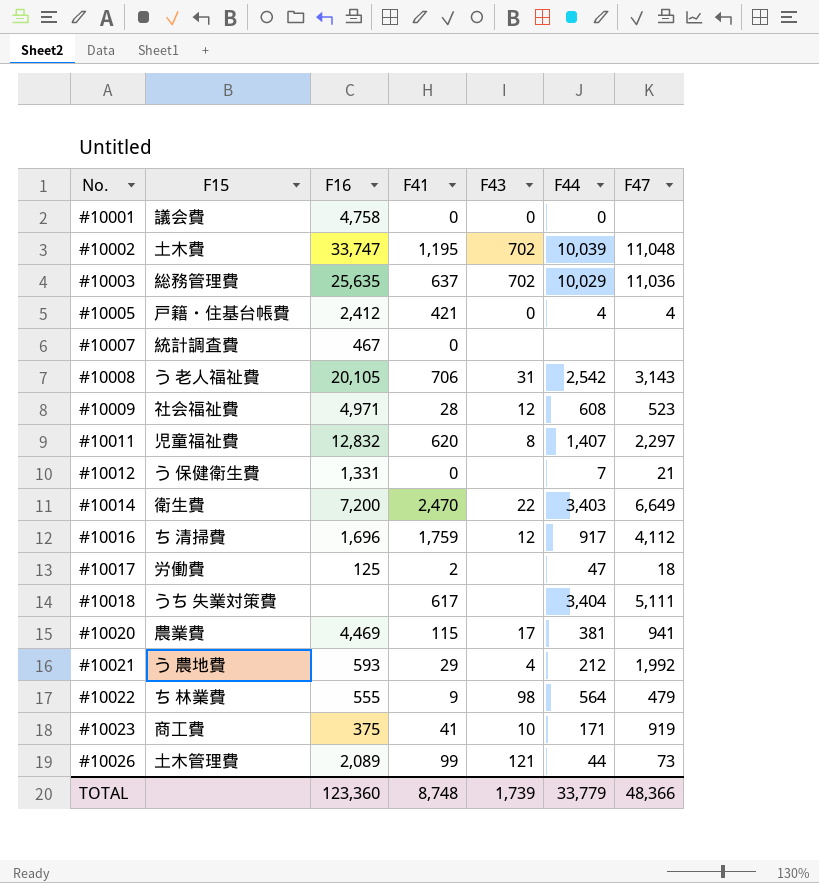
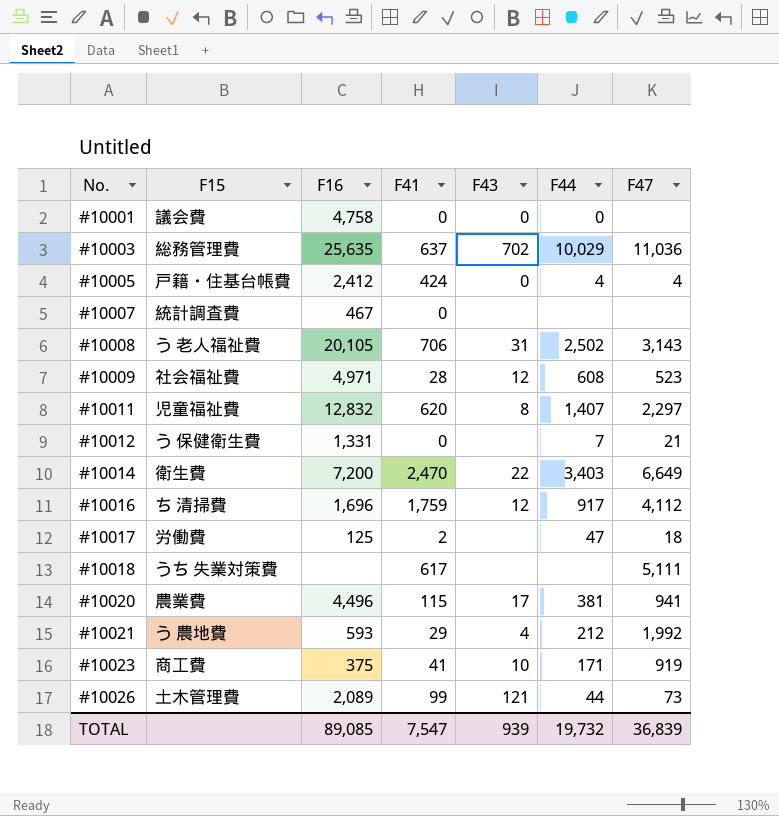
row #10002: 土木費 | 33,747 | 1,195 | 702 | 10,039 | 11,048 -> none
row #10022: ち 林業費 | 555 | 9 | 98 | 564 | 479 -> none
#10005 | F41: 421 -> 424
#10008 | F44: 2,542 -> 2,502
#10018 | F44: 3,404 -> none
#10020 | F16: 4,469 -> 4,496
TOTAL | F16: 123,360 -> 89,085
TOTAL | F41: 8,748 -> 7,547
TOTAL | F43: 1,739 -> 939
TOTAL | F44: 33,779 -> 19,732
TOTAL | F47: 48,366 -> 36,839

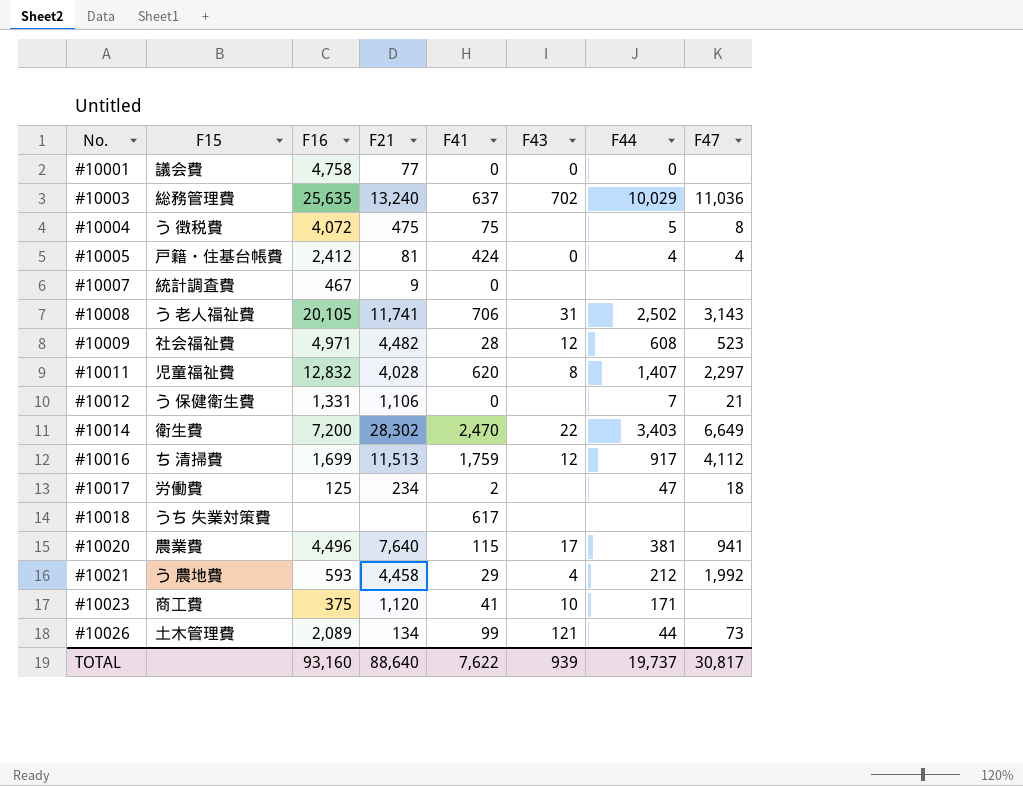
column F21 | position: none -> 4
row #10004: none -> う 徴税費 | 4,072 | 475 | 75 | none | 5 | 8
#10016 | F16: 1,696 -> 1,699
#10018 | F47: 5,111 -> none
#10023 | F47: 919 -> none
TOTAL | F16: 89,085 -> 93,160
TOTAL | F41: 7,547 -> 7,622
TOTAL | F44: 19,732 -> 19,737
TOTAL | F47: 36,839 -> 30,817

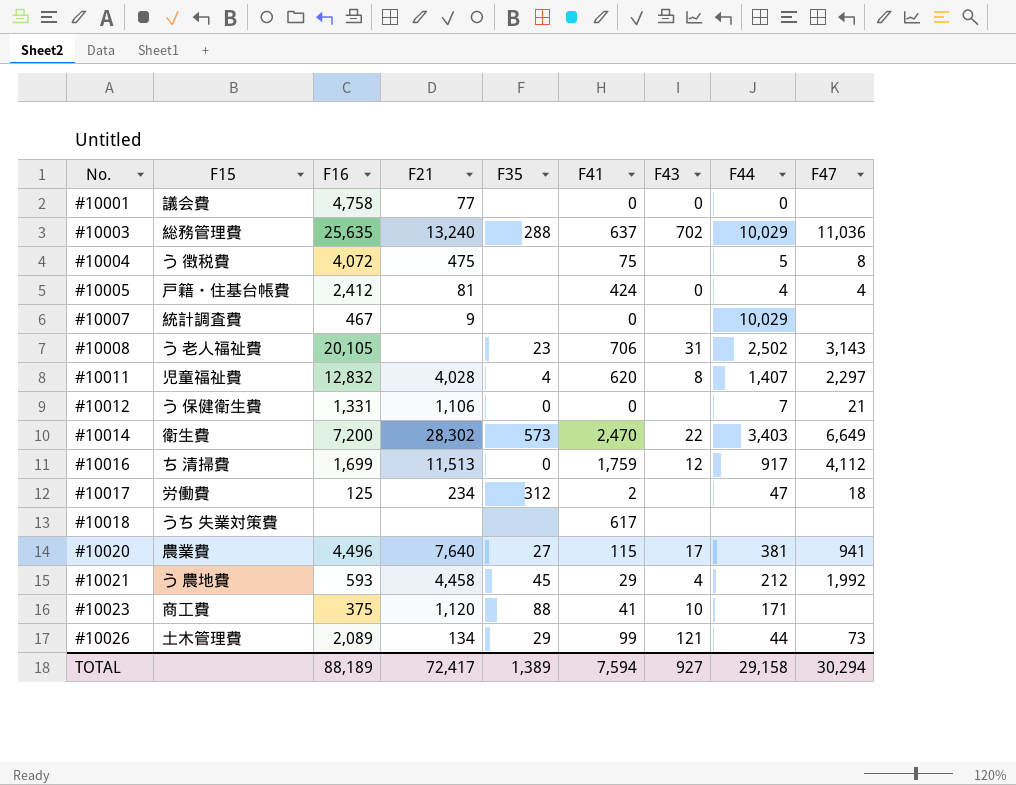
column F35 | position: none -> 5
row #10009: 社会福祉費 | 4,971 | 4,482 | 28 | 12 | 608 | 523 -> none
#10007 | F44: none -> 10,029
#10008 | F21: 11,741 -> none
TOTAL | F16: 93,160 -> 88,189
TOTAL | F21: 88,640 -> 72,417
TOTAL | F41: 7,622 -> 7,594
TOTAL | F43: 939 -> 927
TOTAL | F44: 19,737 -> 29,158
TOTAL | F47: 30,817 -> 30,294

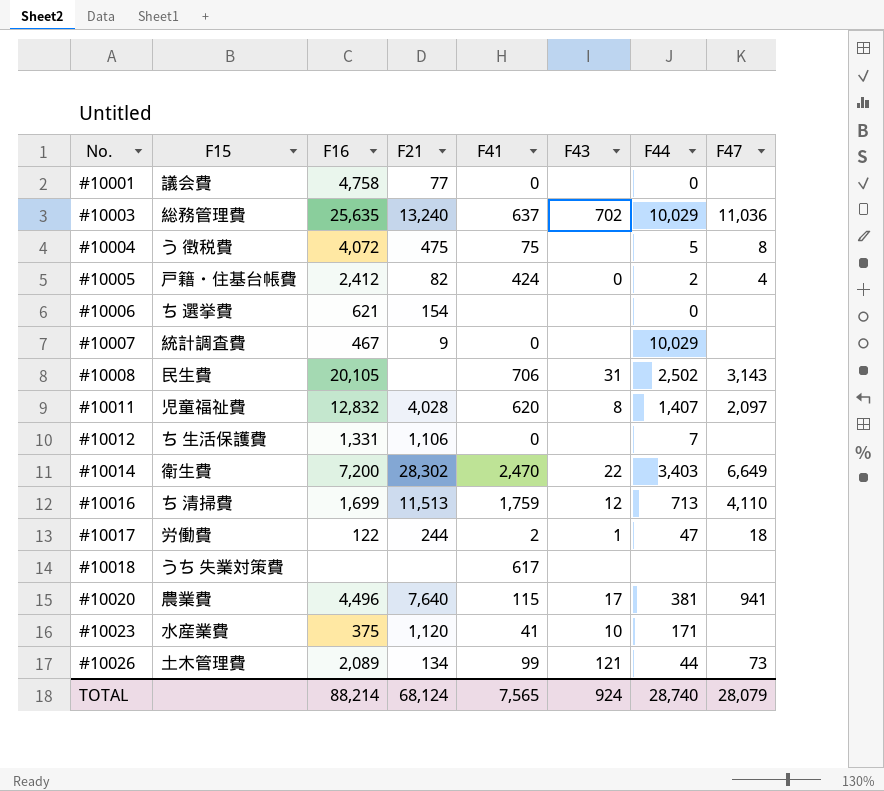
column F35 | position: 5 -> none
row #10021: う 農地費 | 593 | 4,458 | 45 | 29 | 4 | 212 | 1,992 -> none
#10001 | F43: 0 -> none
#10005 | F21: 81 -> 82
#10005 | F44: 4 -> 2
row #10006: none -> ち 選挙費 | 621 | 154 | none | none | 0 | none
#10008 | F15: う 老人福祉費 -> 民生費
#10011 | F47: 2,297 -> 2,097
#10012 | F15: う 保健衛生費 -> ち 生活保護費
#10012 | F47: 21 -> none
#10016 | F44: 917 -> 713
#10016 | F47: 4,112 -> 4,110
#10017 | F16: 125 -> 122
#10017 | F21: 234 -> 244
#10017 | F43: none -> 1
#10023 | F15: 商工費 -> 水産業費
TOTAL | F16: 88,189 -> 88,214
TOTAL | F21: 72,417 -> 68,124
TOTAL | F41: 7,594 -> 7,565
TOTAL | F43: 927 -> 924
TOTAL | F44: 29,158 -> 28,740
TOTAL | F47: 30,294 -> 28,079

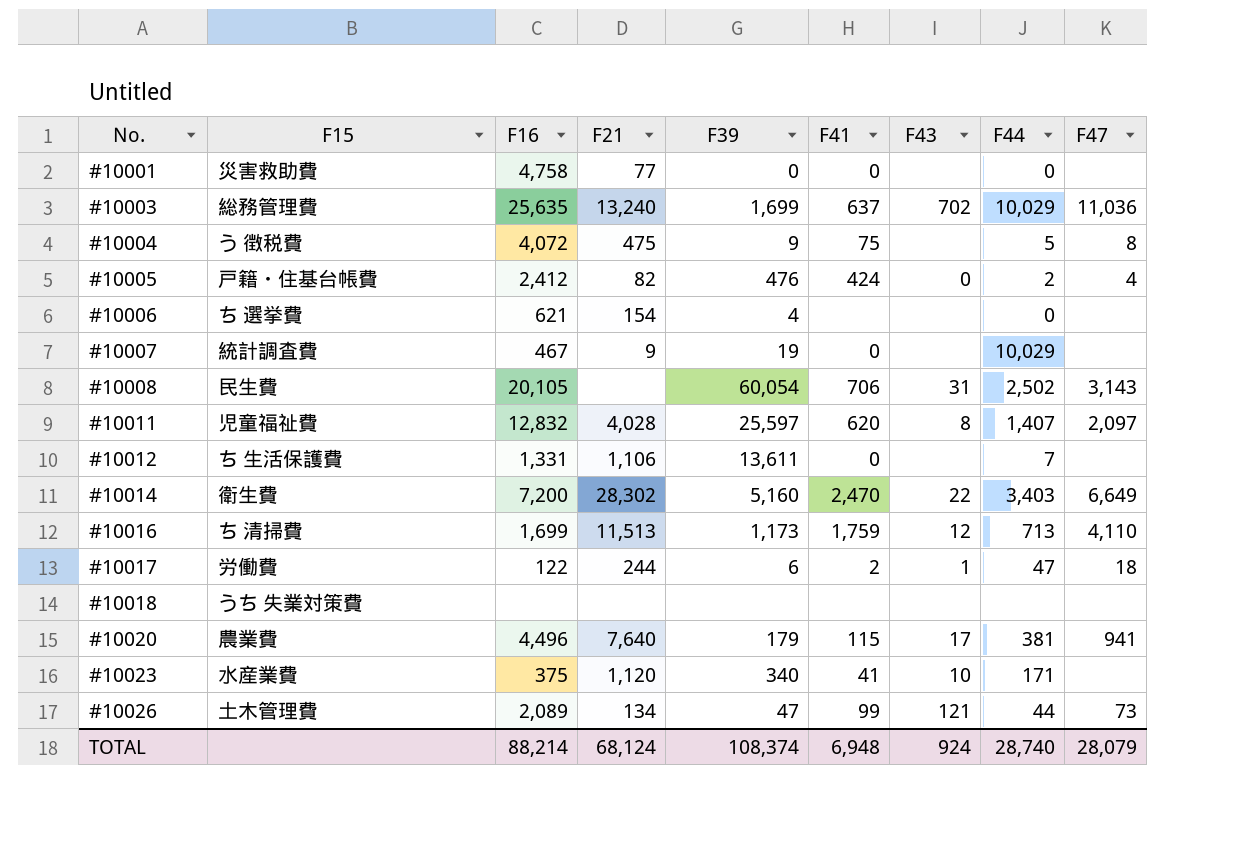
column F39 | position: none -> 5
#10001 | F15: 議会費 -> 災害救助費
#10018 | F41: 617 -> none
TOTAL | F41: 7,565 -> 6,948

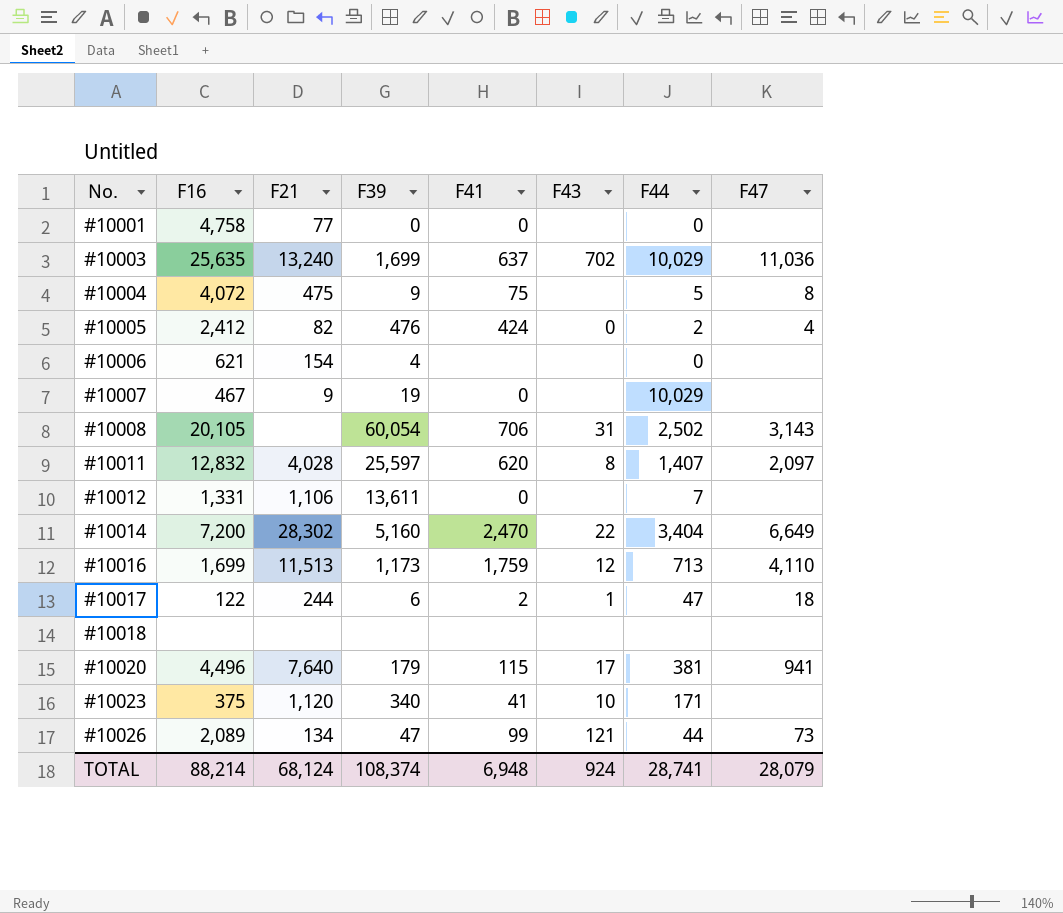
column F15 | position: 2 -> none
#10014 | F44: 3,403 -> 3,404
TOTAL | F44: 28,740 -> 28,741

